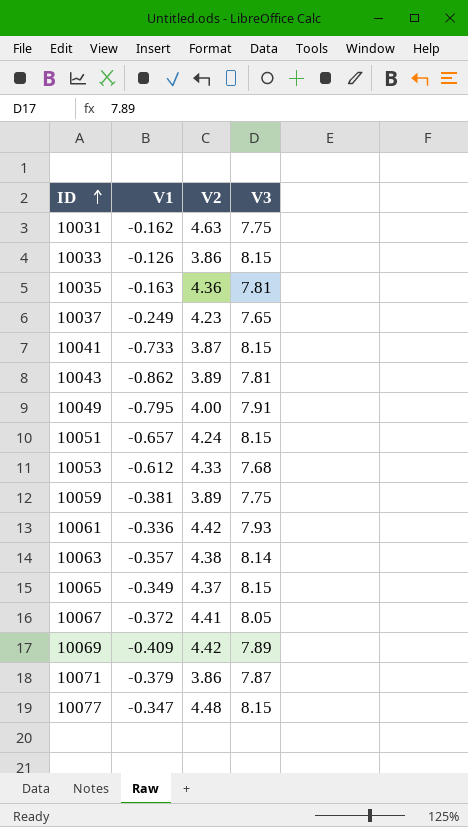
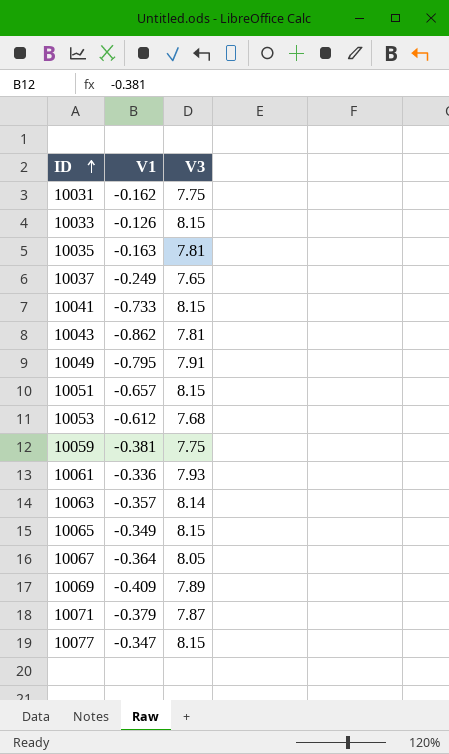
column V2 | position: 3 -> none
10067 | V1: -0.372 -> -0.364

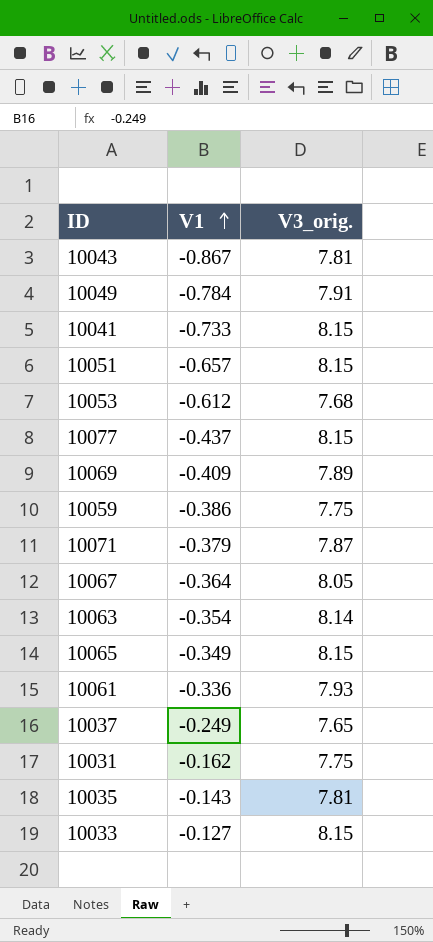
row order: ID ascending -> V1 ascending
column name: V3 -> V3_orig.
10043 | V1: -0.862 -> -0.867
10049 | V1: -0.795 -> -0.784
10077 | V1: -0.347 -> -0.437
10059 | V1: -0.381 -> -0.386
10063 | V1: -0.357 -> -0.354
10035 | V1: -0.163 -> -0.143
10033 | V1: -0.126 -> -0.127

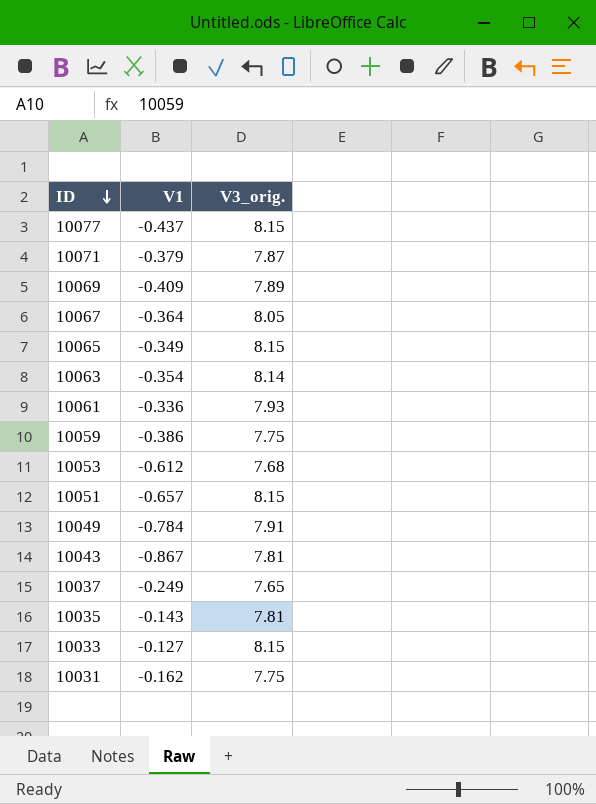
row order: V1 ascending -> ID descending
row 10041: -0.733 | 8.15 -> none

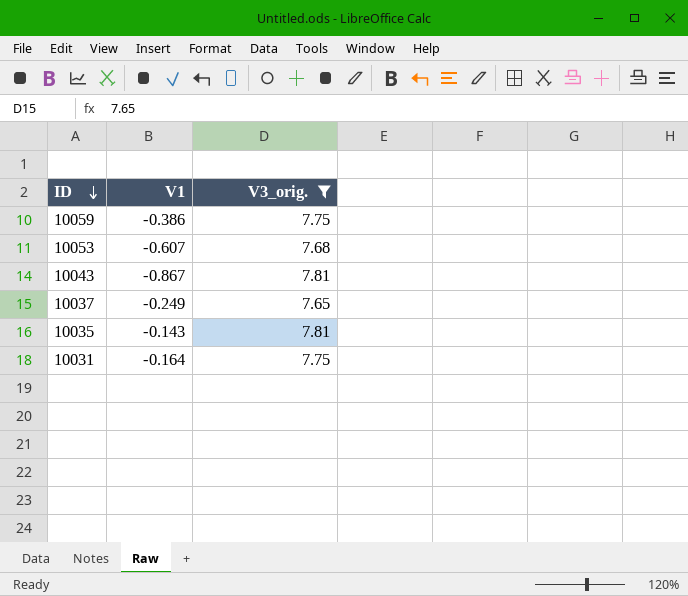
filter: none -> V3_orig. <= 7.81
10053 | V1: -0.612 -> -0.607
10031 | V1: -0.162 -> -0.164

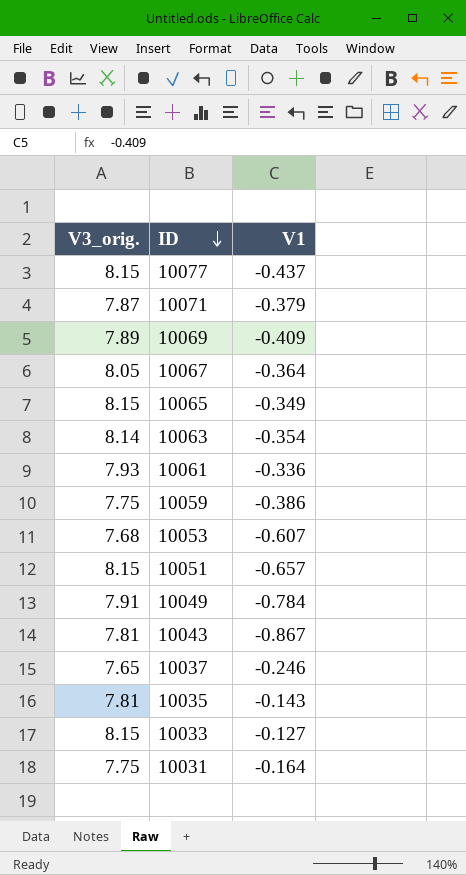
filter: V3_orig. <= 7.81 -> none
column V3_orig. | position: 3 -> 1
10037 | V1: -0.249 -> -0.246

